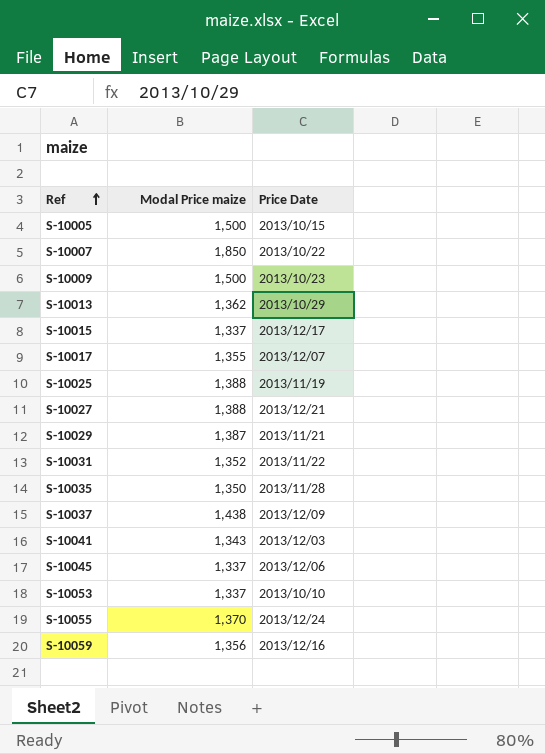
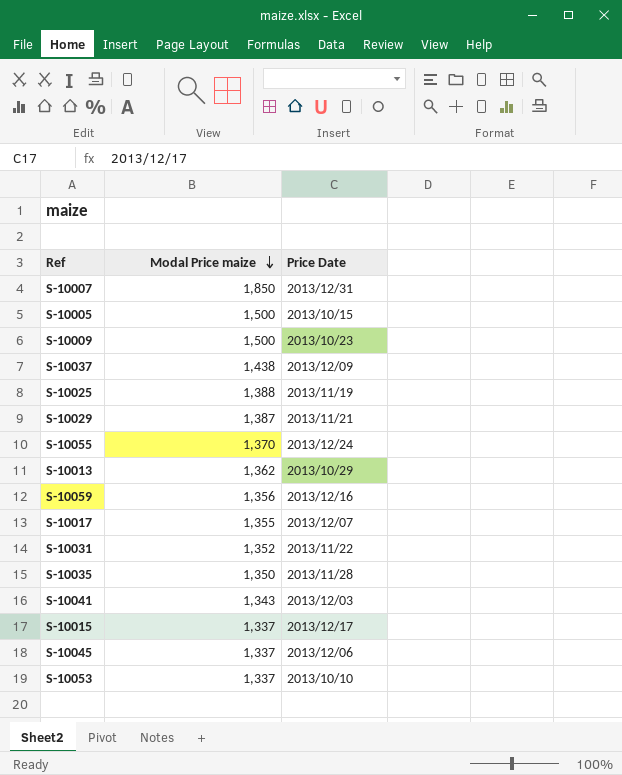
row order: Ref ascending -> Modal Price maize descending
row S-10027: 1,388 | 2013/12/21 -> none
S-10007 | Price Date: 2013/10/22 -> 2013/12/31

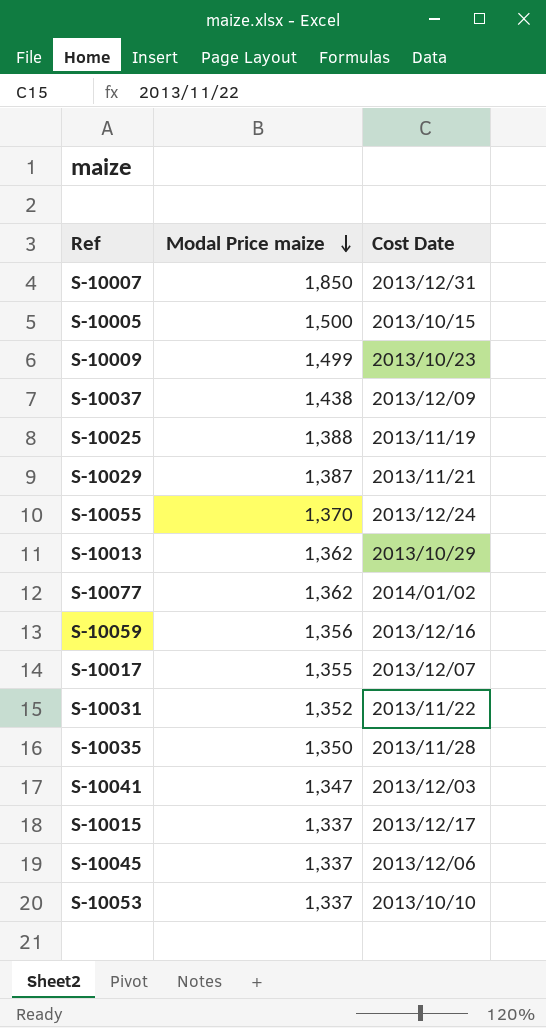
column name: Price Date -> Cost Date
S-10009 | Modal Price maize: 1,500 -> 1,499
row S-10077: none -> 1,362 | 2014/01/02
S-10041 | Modal Price maize: 1,343 -> 1,347

